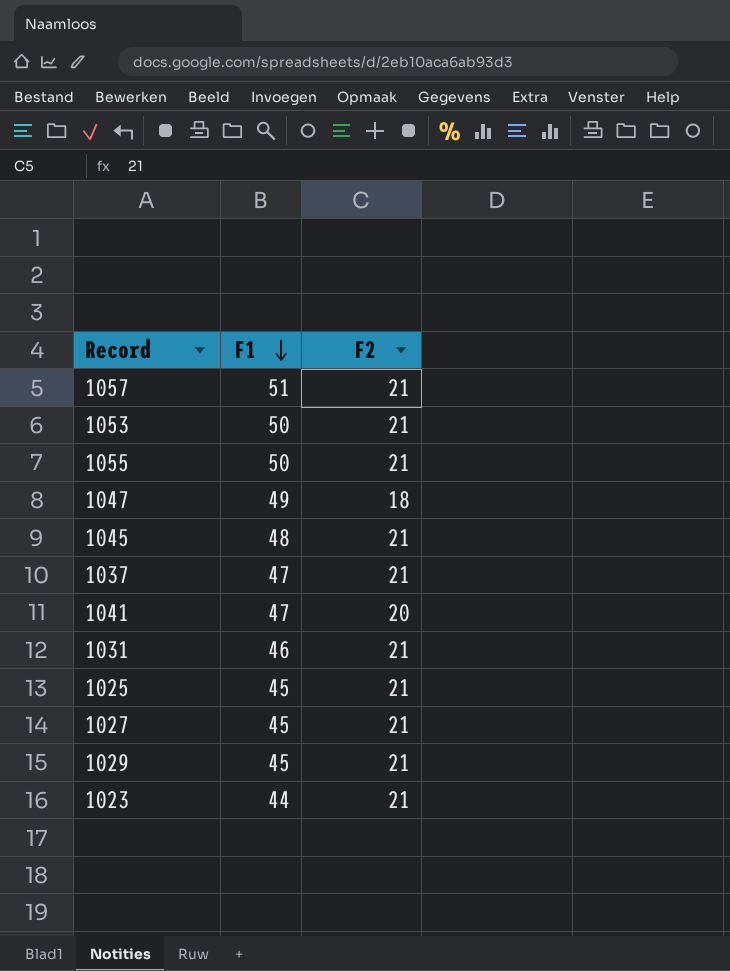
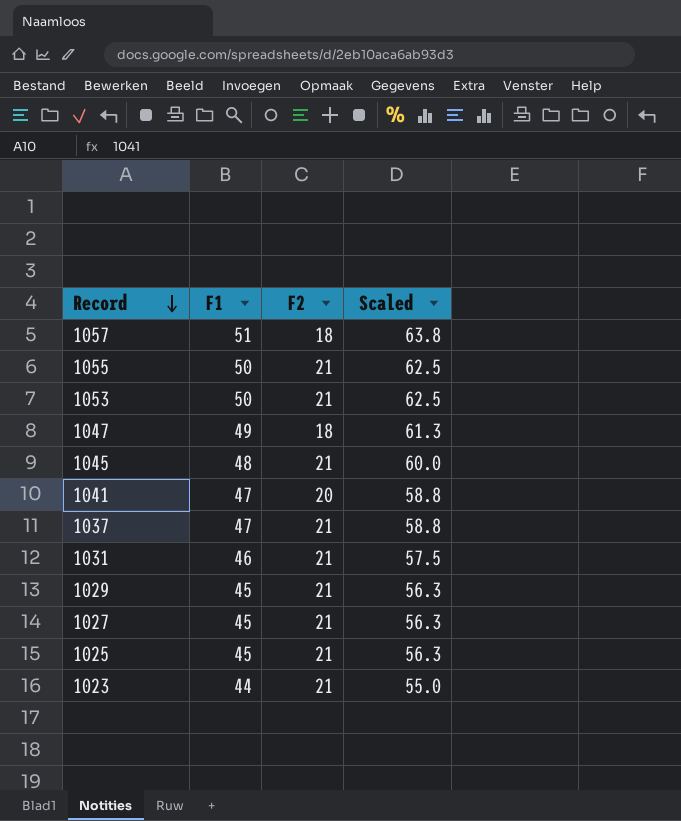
row order: F1 descending -> Record descending
column Scaled | formula: none -> [F1] * 1.25
1057 | F2: 21 -> 18

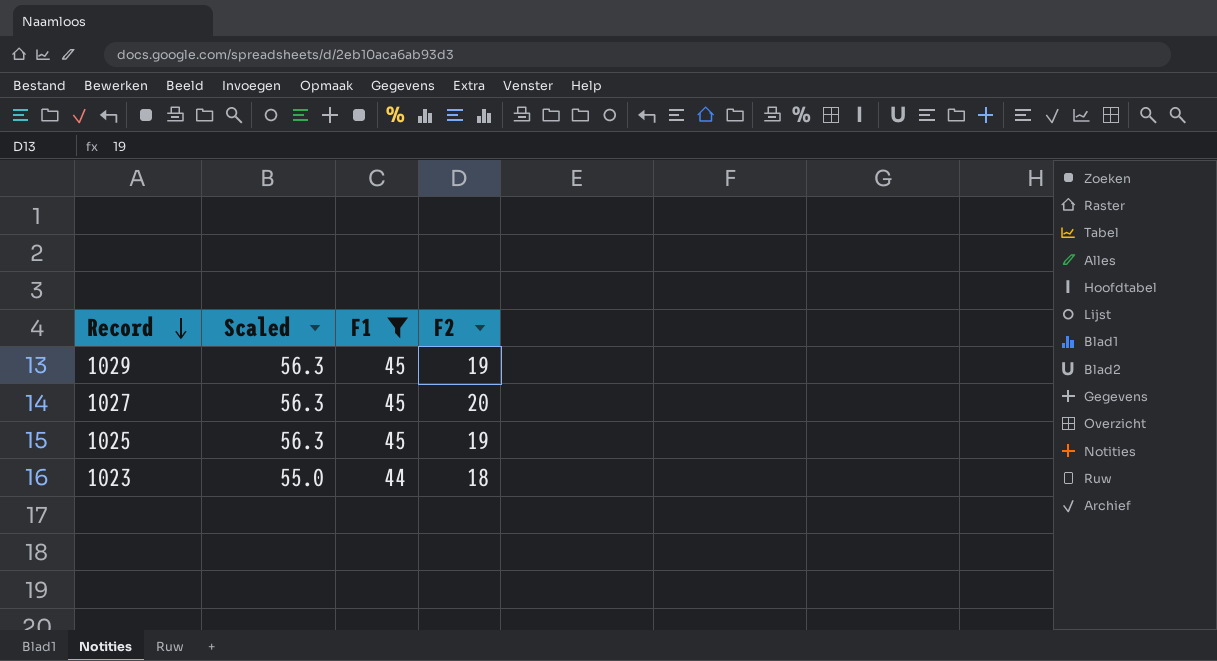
filter: none -> F1 <= 45
column Scaled | position: 4 -> 2
1029 | F2: 21 -> 19
1027 | F2: 21 -> 20
1025 | F2: 21 -> 19
1023 | F2: 21 -> 18

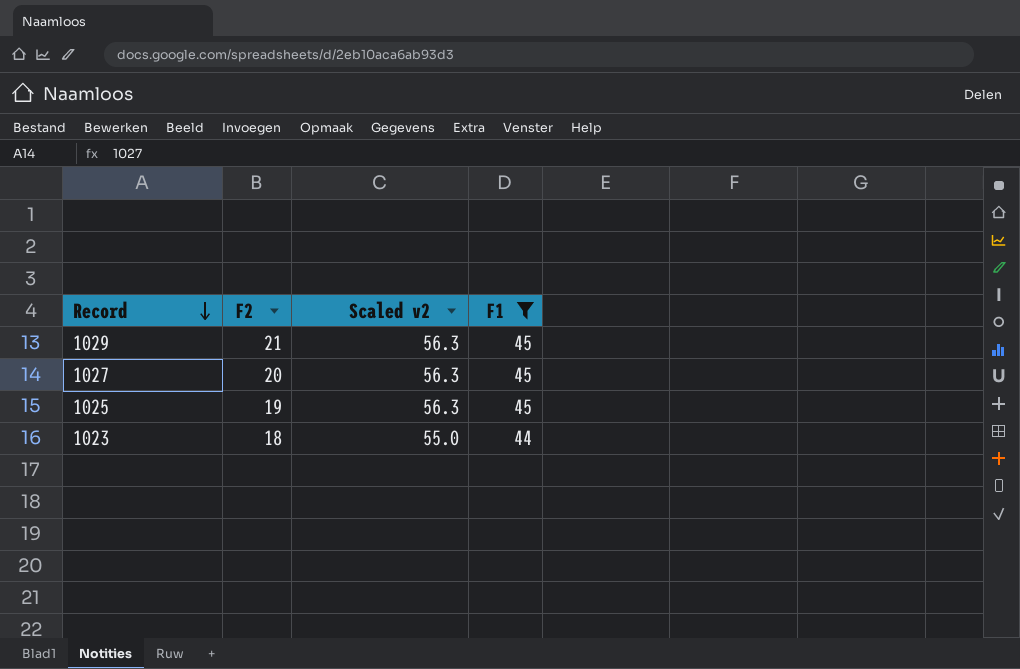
column F2 | position: 4 -> 2
column name: Scaled -> Scaled v2
1029 | F2: 19 -> 21

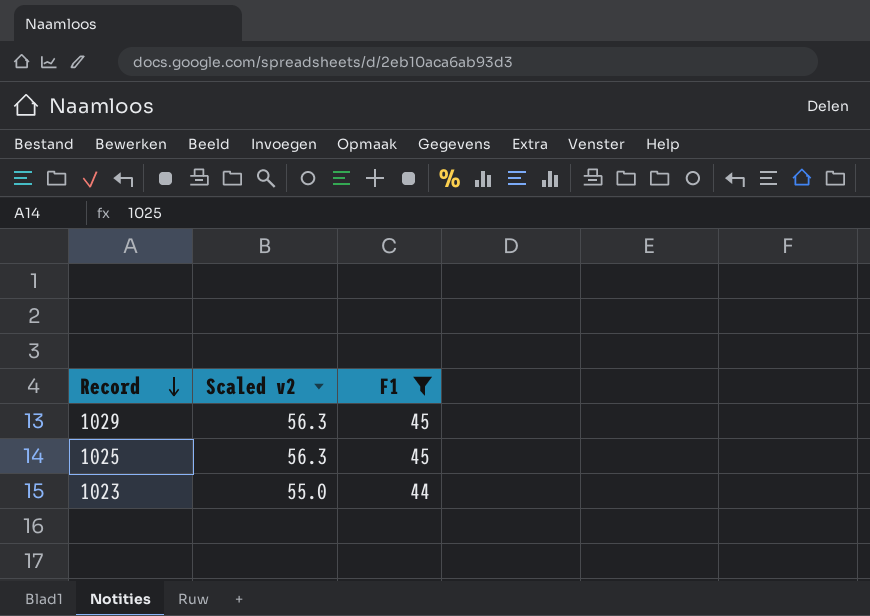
column F2 | position: 2 -> none
row 1027: 20 | 56.3 | 45 -> none

